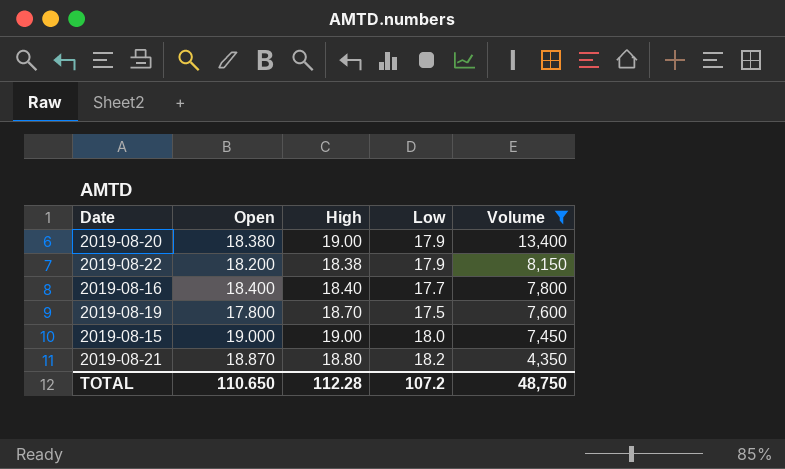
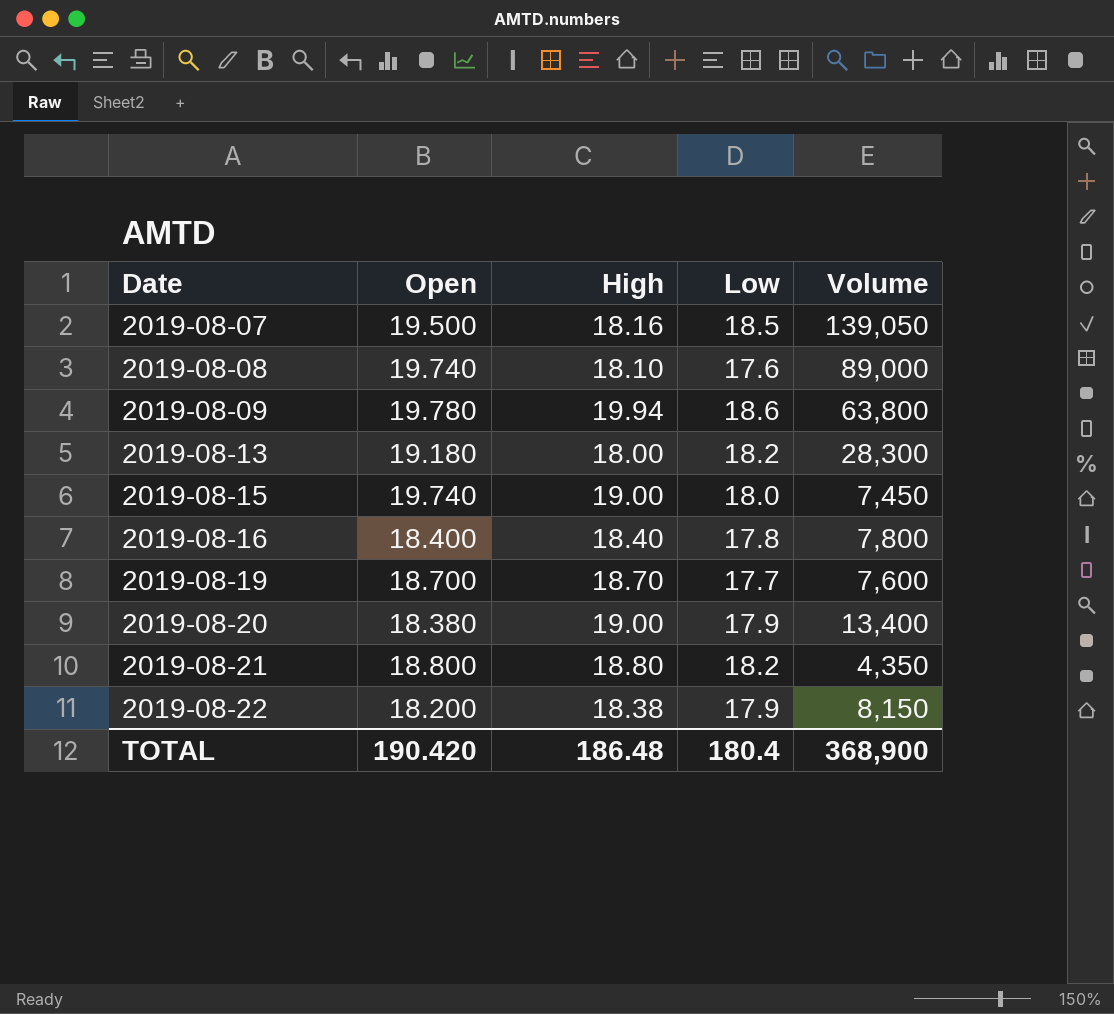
filter: Volume <= 13,400 -> none
row order: Volume descending -> Date ascending
2019-08-15 | Open: 19.000 -> 19.740
2019-08-16 | Low: 17.7 -> 17.8
2019-08-19 | Open: 17.800 -> 18.700
2019-08-19 | Low: 17.5 -> 17.7
2019-08-21 | Open: 18.870 -> 18.800
TOTAL | Open: 110.650 -> 190.420
TOTAL | High: 112.28 -> 186.48
TOTAL | Low: 107.2 -> 180.4
TOTAL | Volume: 48,750 -> 368,900

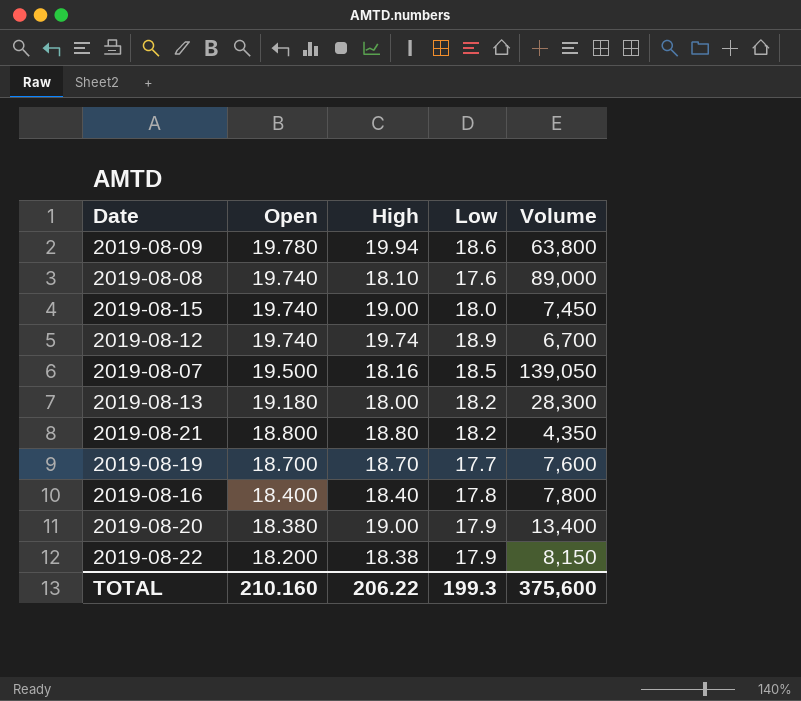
row order: Date ascending -> Open descending
row 2019-08-12: none -> 19.740 | 19.74 | 18.9 | 6,700
TOTAL | Open: 190.420 -> 210.160
TOTAL | High: 186.48 -> 206.22
TOTAL | Low: 180.4 -> 199.3
TOTAL | Volume: 368,900 -> 375,600

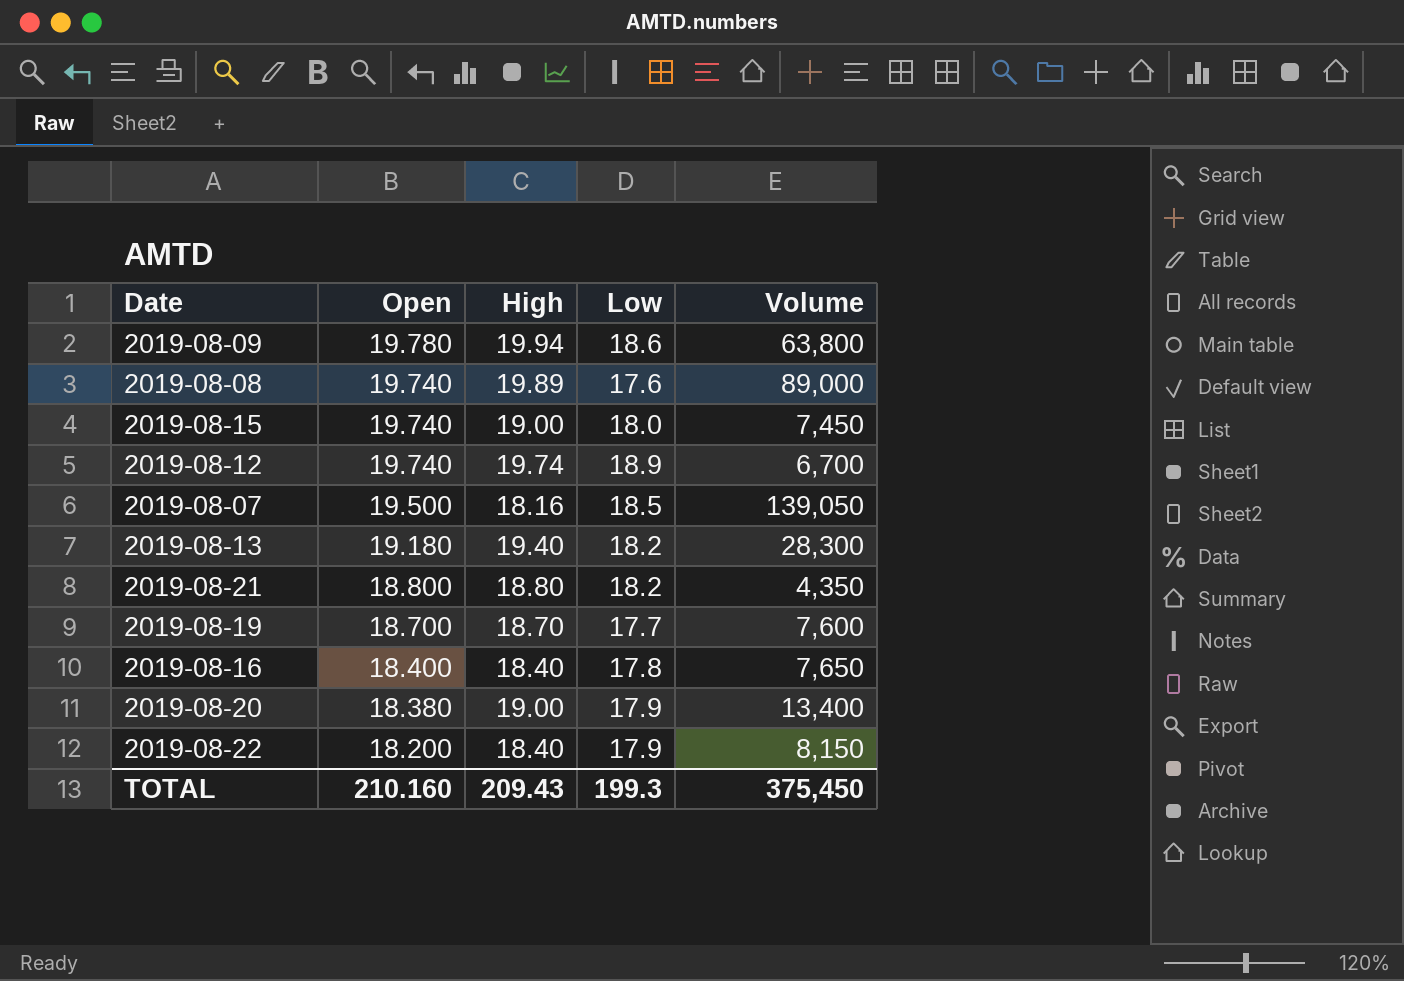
2019-08-08 | High: 18.10 -> 19.89
2019-08-13 | High: 18.00 -> 19.40
2019-08-16 | Volume: 7,800 -> 7,650
2019-08-22 | High: 18.38 -> 18.40
TOTAL | High: 206.22 -> 209.43
TOTAL | Volume: 375,600 -> 375,450

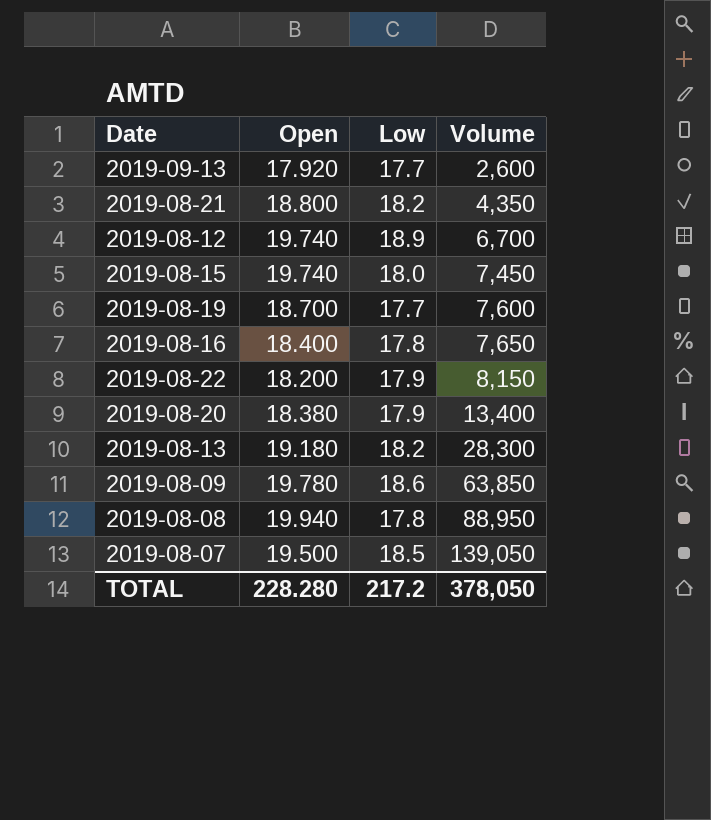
row order: Open descending -> Volume ascending
column High | position: 3 -> none
row 2019-09-13: none -> 17.920 | 17.7 | 2,600
2019-08-09 | Volume: 63,800 -> 63,850
2019-08-08 | Open: 19.740 -> 19.940
2019-08-08 | Low: 17.6 -> 17.8
2019-08-08 | Volume: 89,000 -> 88,950
TOTAL | Open: 210.160 -> 228.280
TOTAL | Low: 199.3 -> 217.2
TOTAL | Volume: 375,450 -> 378,050

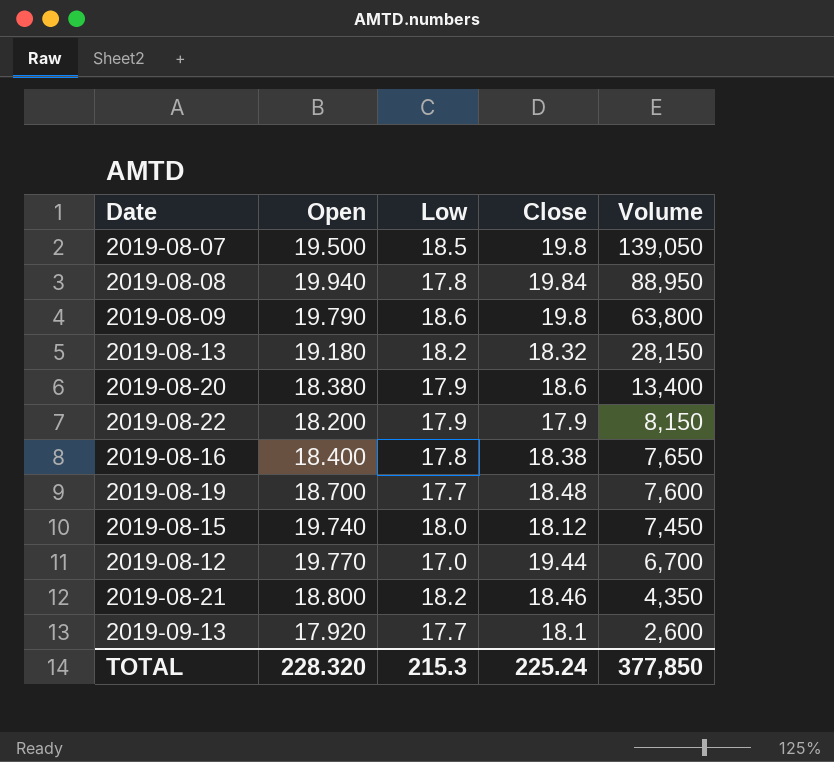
row order: Volume ascending -> Volume descending
column Close | position: none -> 4
2019-08-09 | Open: 19.780 -> 19.790
2019-08-09 | Volume: 63,850 -> 63,800
2019-08-13 | Volume: 28,300 -> 28,150
2019-08-12 | Open: 19.740 -> 19.770
2019-08-12 | Low: 18.9 -> 17.0
TOTAL | Open: 228.280 -> 228.320
TOTAL | Low: 217.2 -> 215.3
TOTAL | Volume: 378,050 -> 377,850

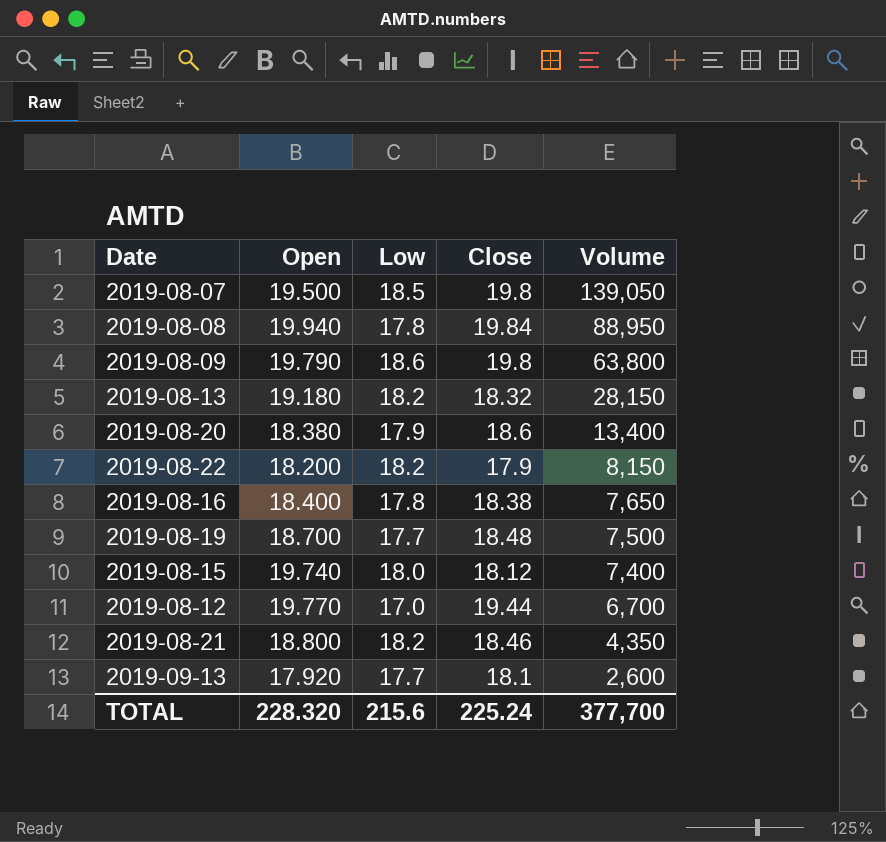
2019-08-22 | Low: 17.9 -> 18.2
2019-08-19 | Volume: 7,600 -> 7,500
2019-08-15 | Volume: 7,450 -> 7,400
TOTAL | Low: 215.3 -> 215.6
TOTAL | Volume: 377,850 -> 377,700

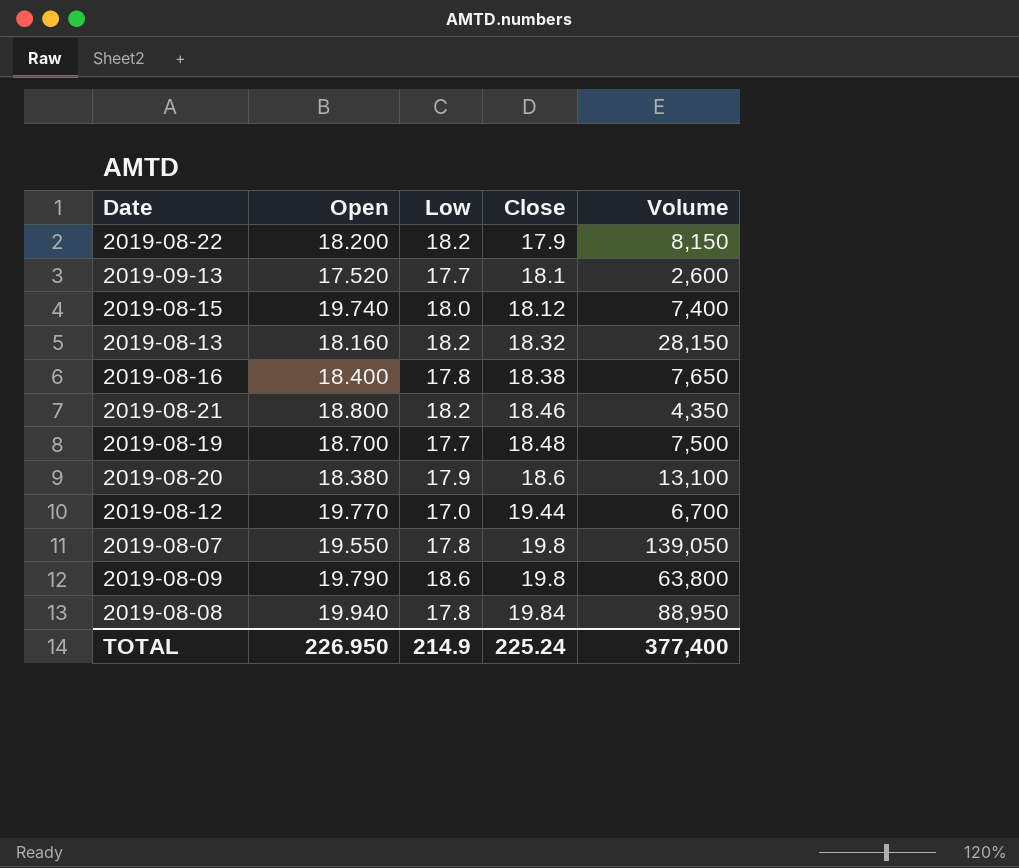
row order: Volume descending -> Close ascending
2019-09-13 | Open: 17.920 -> 17.520
2019-08-13 | Open: 19.180 -> 18.160
2019-08-20 | Volume: 13,400 -> 13,100
2019-08-07 | Open: 19.500 -> 19.550
2019-08-07 | Low: 18.5 -> 17.8
TOTAL | Open: 228.320 -> 226.950
TOTAL | Low: 215.6 -> 214.9
TOTAL | Volume: 377,700 -> 377,400

